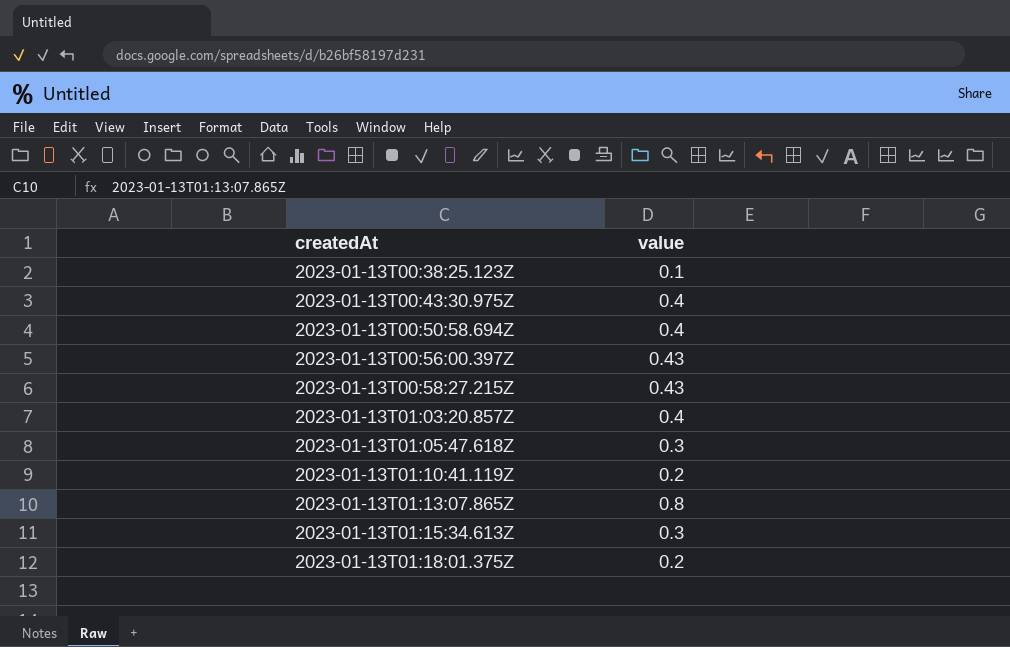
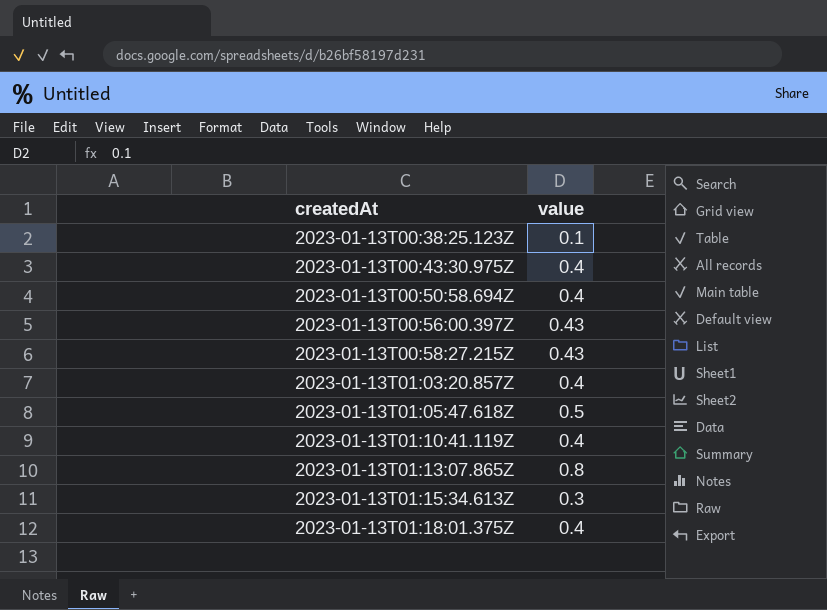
2023-01-13T01:05:47.618Z | value: 0.3 -> 0.5
2023-01-13T01:10:41.119Z | value: 0.2 -> 0.4
2023-01-13T01:18:01.375Z | value: 0.2 -> 0.4

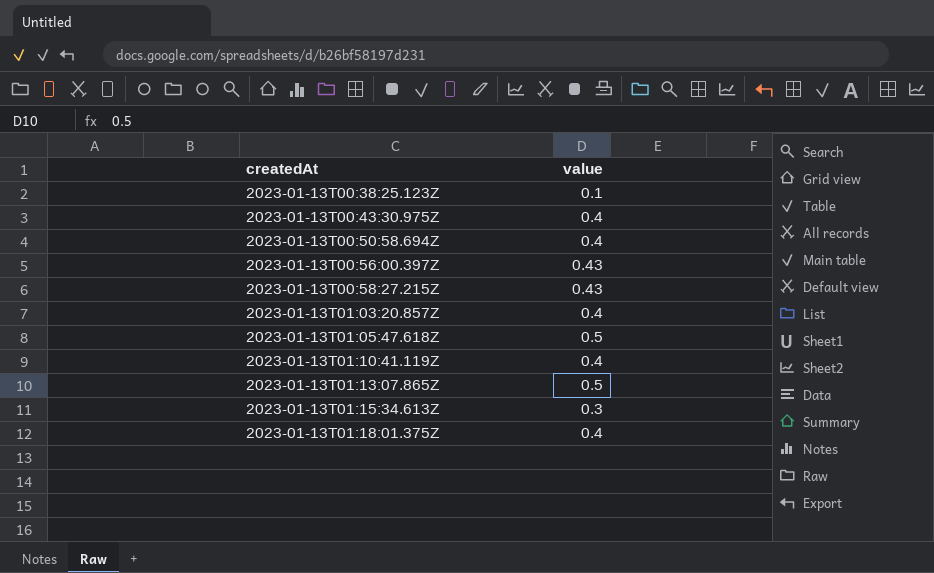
2023-01-13T01:13:07.865Z | value: 0.8 -> 0.5

